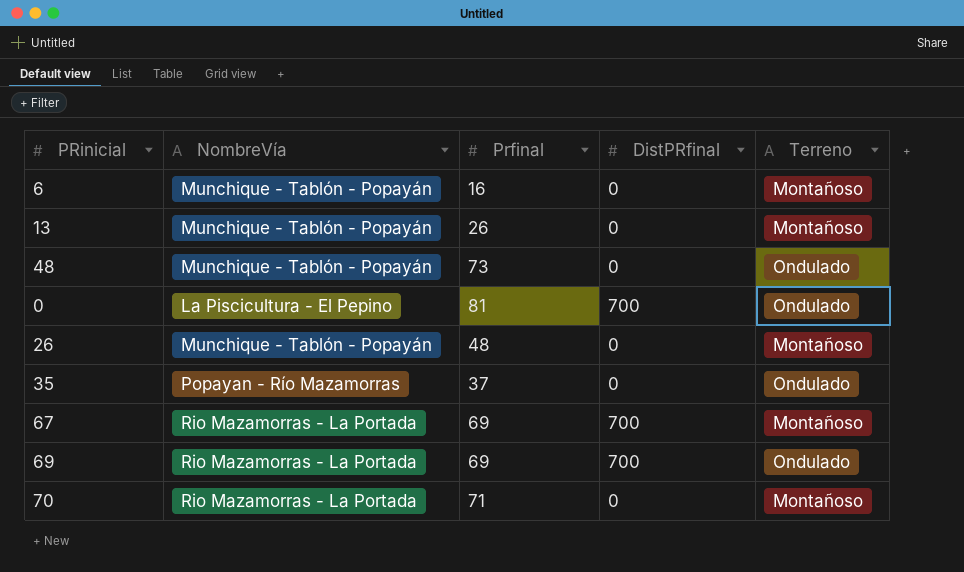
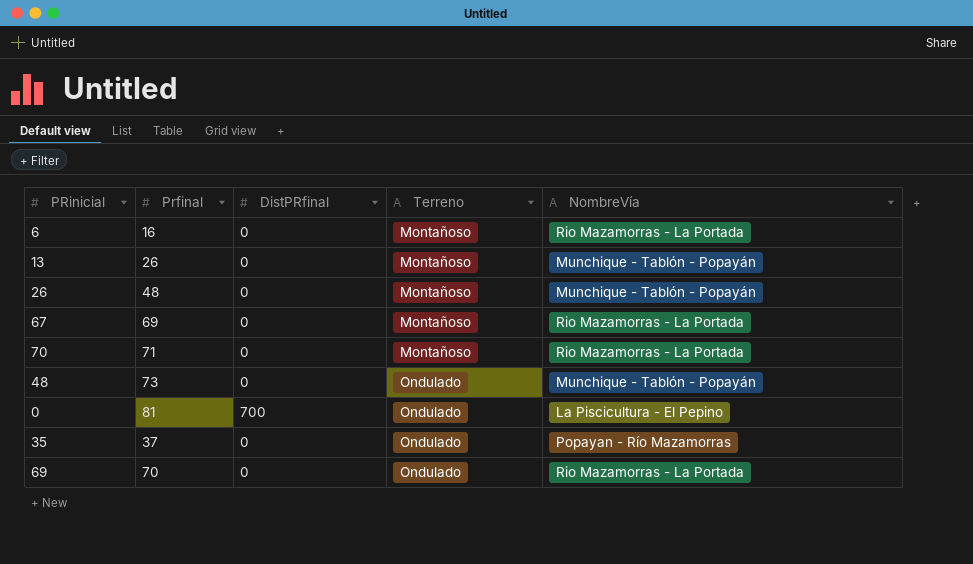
row order: none -> Terreno ascending
column NombreVía | position: 2 -> 5
6 | NombreVía: Munchique - Tablón - Popayán -> Rio Mazamorras - La Portada
67 | DistPRfinal: 700 -> 0
69 | Prfinal: 69 -> 70
69 | DistPRfinal: 700 -> 0

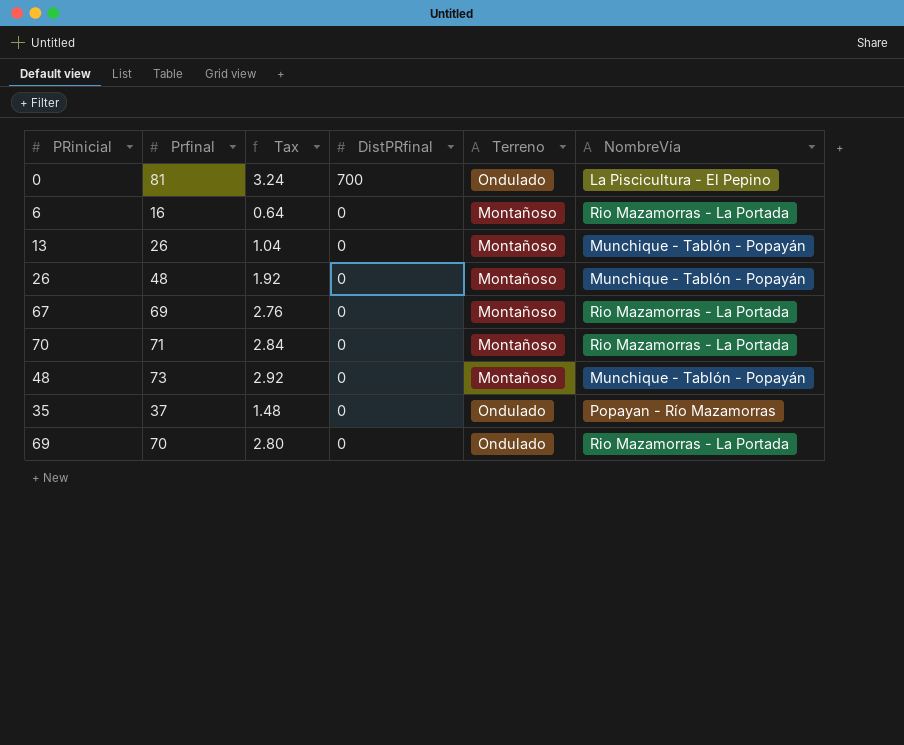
row order: Terreno ascending -> DistPRfinal descending
column Tax | formula: none -> [Prfinal] * 0.04
48 | Terreno: Ondulado -> Montañoso

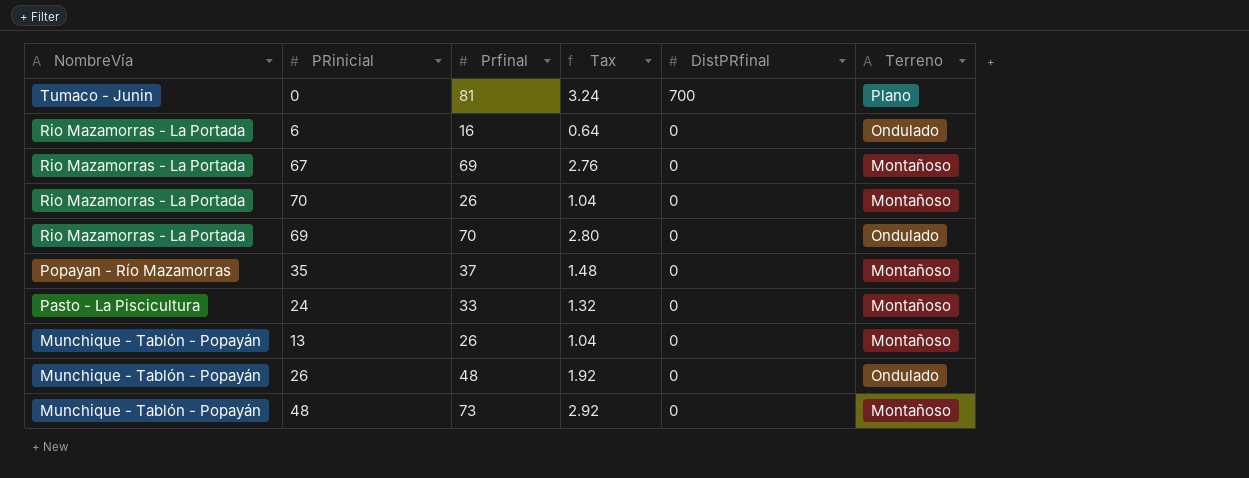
row order: DistPRfinal descending -> NombreVía descending
column NombreVía | position: 6 -> 1
0 | NombreVía: La Piscicultura - El Pepino -> Tumaco - Junin
0 | Terreno: Ondulado -> Plano
6 | Terreno: Montañoso -> Ondulado
70 | Prfinal: 71 -> 26
70 | Tax: 2.84 -> 1.04
35 | Terreno: Ondulado -> Montañoso
row 24: none -> Pasto - La Piscicultura | 33 | 1.32 | 0 | Montañoso
26 | Terreno: Montañoso -> Ondulado

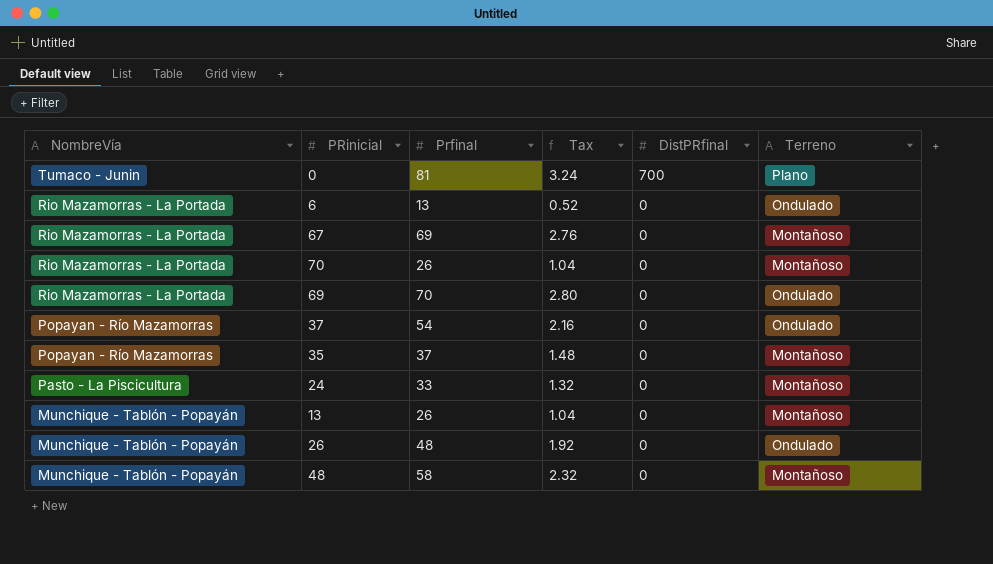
6 | Prfinal: 16 -> 13
6 | Tax: 0.64 -> 0.52
row 37: none -> Popayan - Río Mazamorras | 54 | 2.16 | 0 | Ondulado
48 | Prfinal: 73 -> 58
48 | Tax: 2.92 -> 2.32

